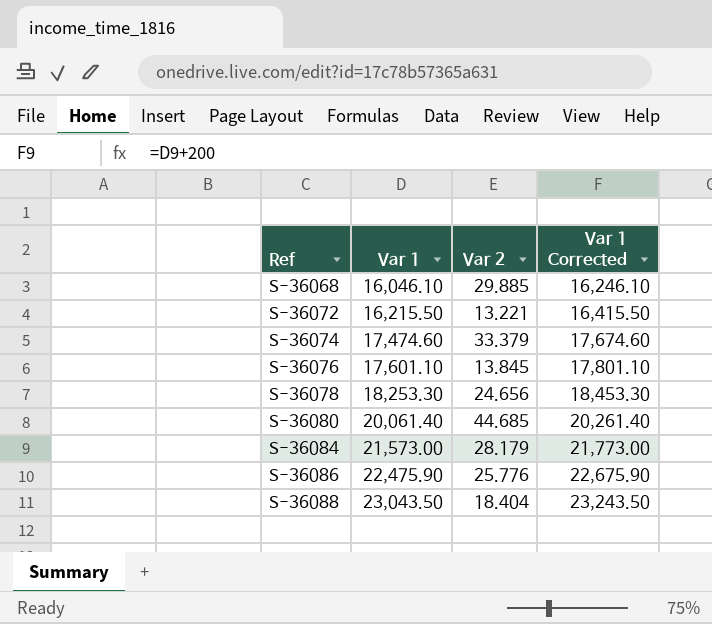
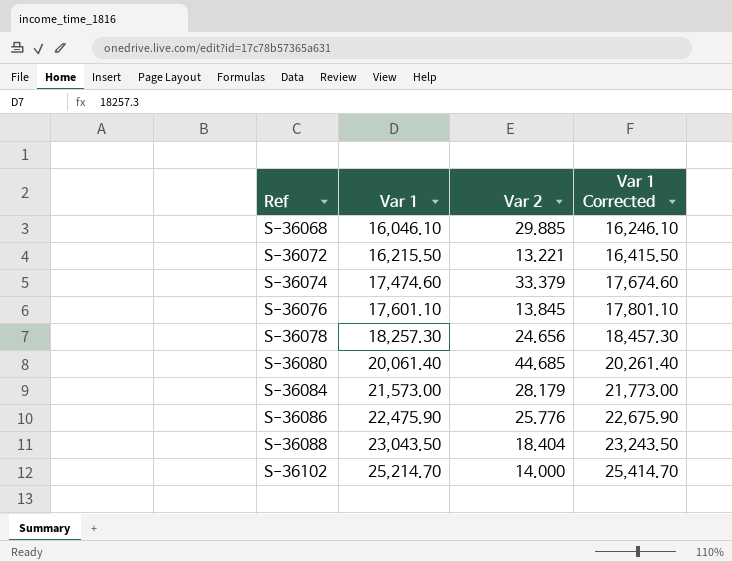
S-36078 | Var 1: 18,253.30 -> 18,257.30
S-36078 | Var 1 Corrected: 18,453.30 -> 18,457.30
row S-36102: none -> 25,214.70 | 14.000 | 25,414.70

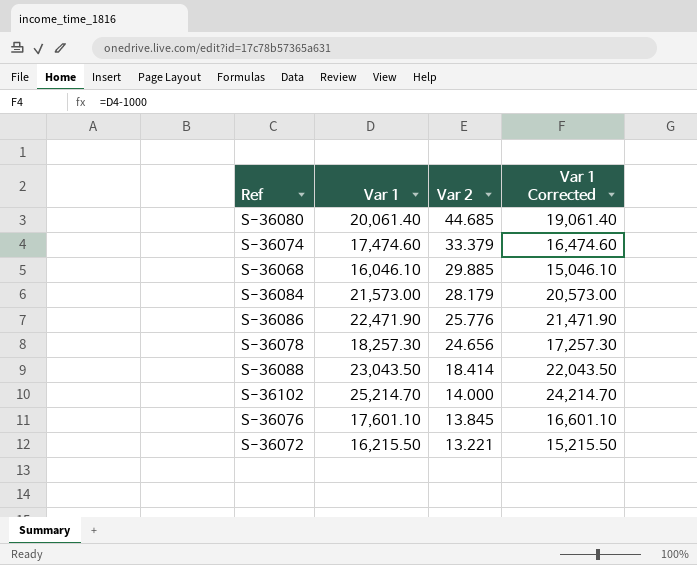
row order: Ref ascending -> Var 2 descending
column Var 1 Corrected | formula: [Var 1] + 200 -> [Var 1] - 1000
S-36086 | Var 1: 22,475.90 -> 22,471.90
S-36088 | Var 2: 18.404 -> 18.414

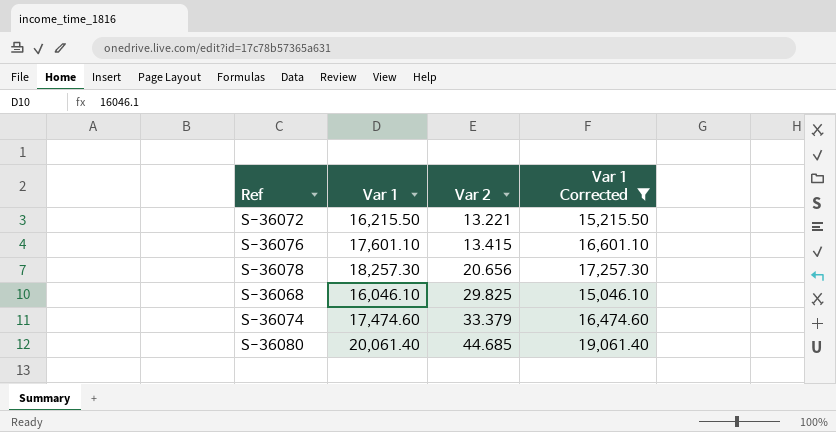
filter: none -> Var 1 Corrected <= 19,061.40
row order: Var 2 descending -> Var 2 ascending
S-36076 | Var 2: 13.845 -> 13.415
S-36078 | Var 2: 24.656 -> 20.656
S-36068 | Var 2: 29.885 -> 29.825

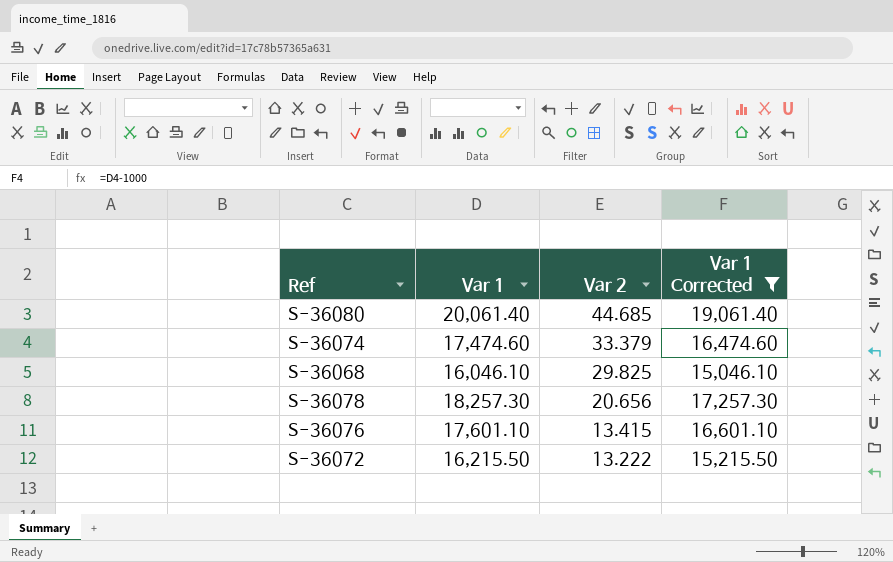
row order: Var 2 ascending -> Var 2 descending
S-36072 | Var 2: 13.221 -> 13.222

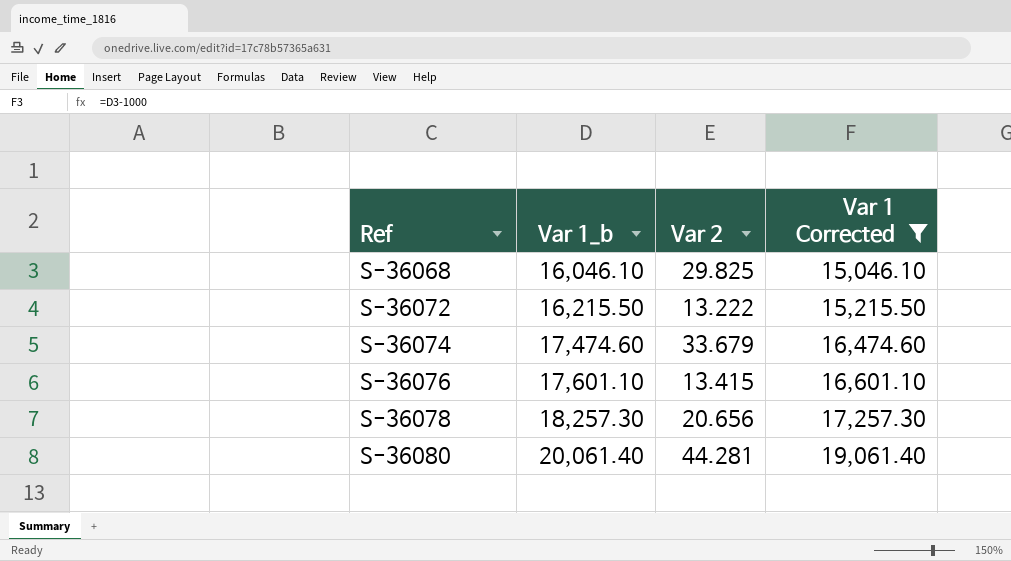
row order: Var 2 descending -> Ref ascending
column name: Var 1 -> Var 1_b
S-36074 | Var 2: 33.379 -> 33.679
S-36080 | Var 2: 44.685 -> 44.281

